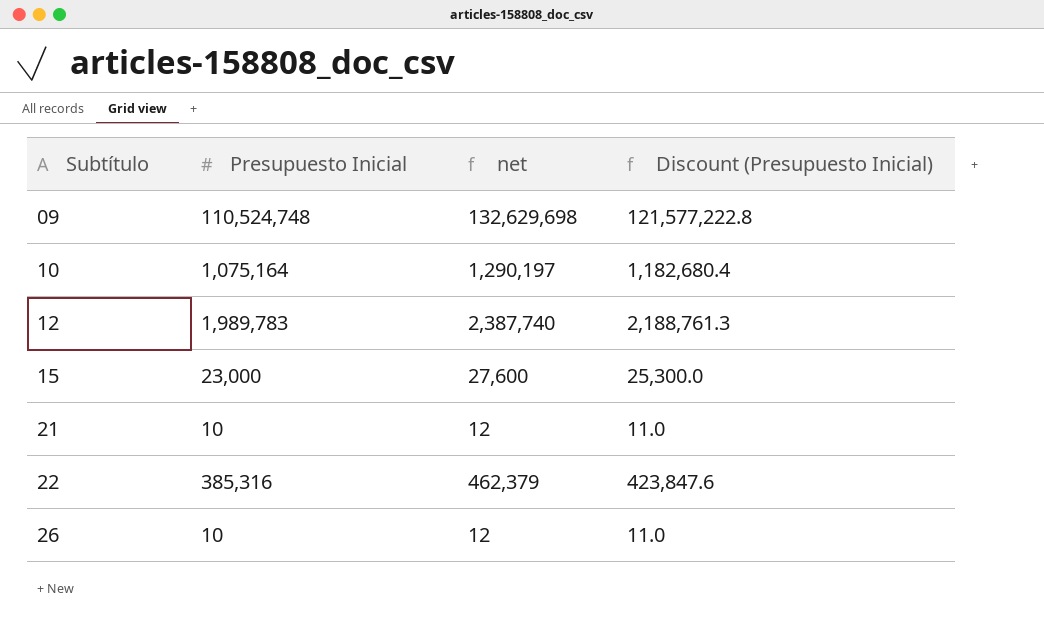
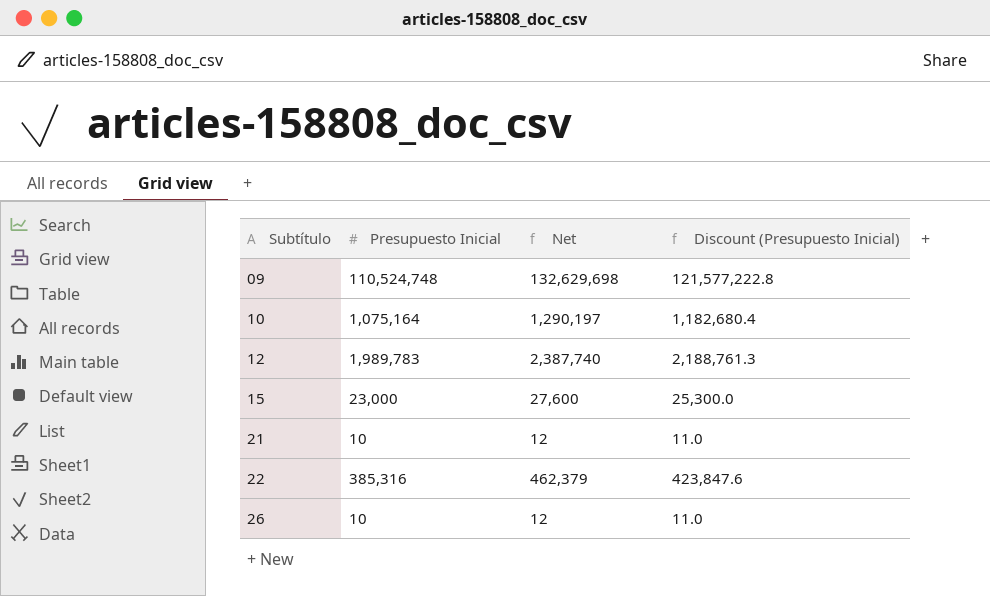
column name: net -> Net

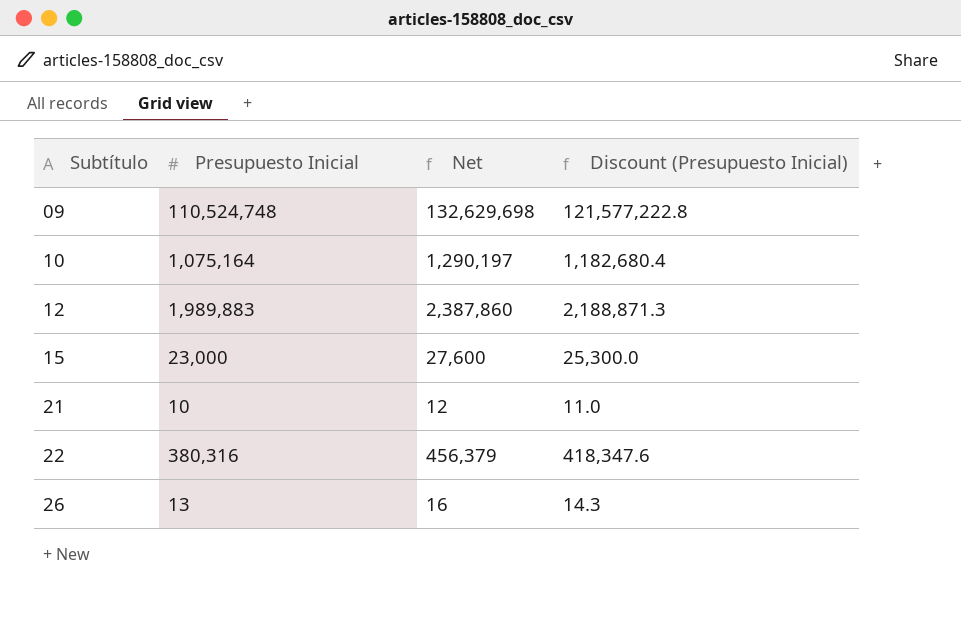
12 | Presupuesto Inicial: 1,989,783 -> 1,989,883
12 | Net: 2,387,740 -> 2,387,860
12 | Discount (Presupuesto Inicial): 2,188,761.3 -> 2,188,871.3
22 | Presupuesto Inicial: 385,316 -> 380,316
22 | Net: 462,379 -> 456,379
22 | Discount (Presupuesto Inicial): 423,847.6 -> 418,347.6
26 | Presupuesto Inicial: 10 -> 13
26 | Net: 12 -> 16
26 | Discount (Presupuesto Inicial): 11.0 -> 14.3

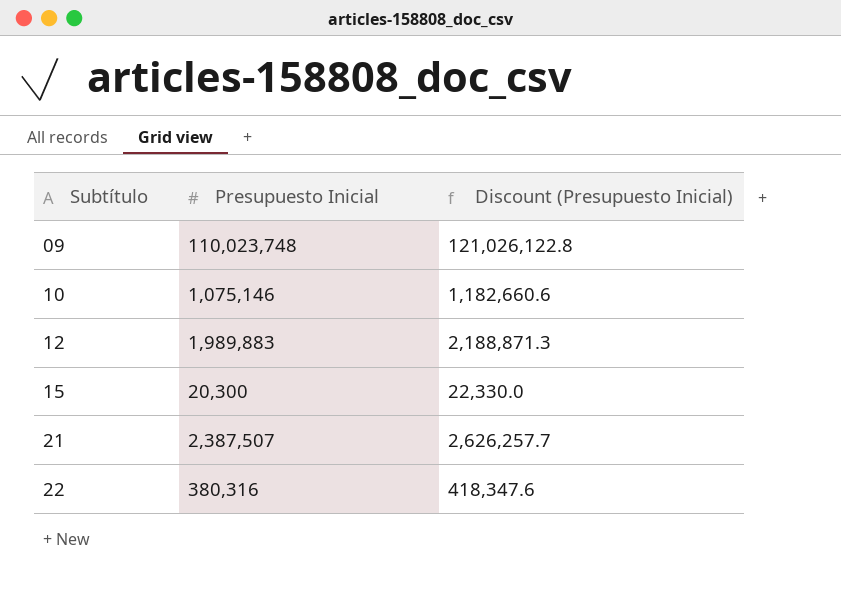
column Net | formula: [Presupuesto Inicial] * 1.2 -> none
row 26: 13 | 16 | 14.3 -> none
09 | Presupuesto Inicial: 110,524,748 -> 110,023,748
09 | Discount (Presupuesto Inicial): 121,577,222.8 -> 121,026,122.8
10 | Presupuesto Inicial: 1,075,164 -> 1,075,146
10 | Discount (Presupuesto Inicial): 1,182,680.4 -> 1,182,660.6
15 | Presupuesto Inicial: 23,000 -> 20,300
15 | Discount (Presupuesto Inicial): 25,300.0 -> 22,330.0
21 | Presupuesto Inicial: 10 -> 2,387,507
21 | Discount (Presupuesto Inicial): 11.0 -> 2,626,257.7

